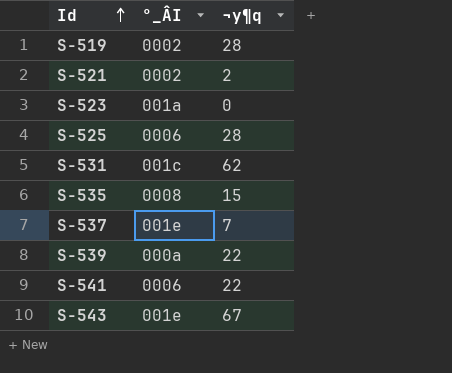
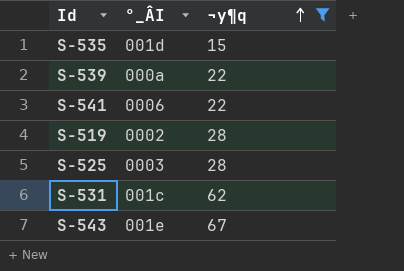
filter: none -> ¬y¶q >= 15
row order: Id ascending -> ¬y¶q ascending
S-535 | °_ÂI: 0008 -> 001d
S-525 | °_ÂI: 0006 -> 0003

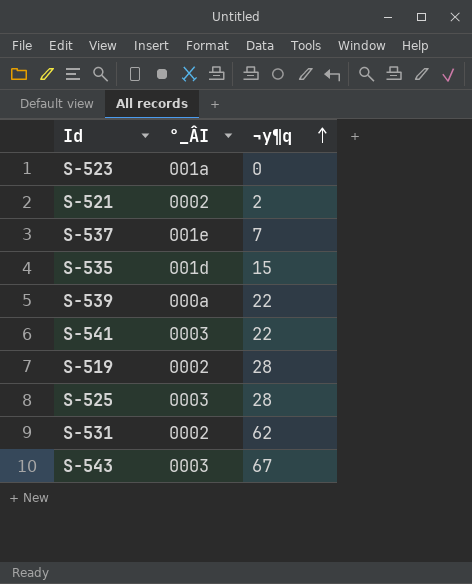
filter: ¬y¶q >= 15 -> none
S-541 | °_ÂI: 0006 -> 0003
S-531 | °_ÂI: 001c -> 0002
S-543 | °_ÂI: 001e -> 0003

